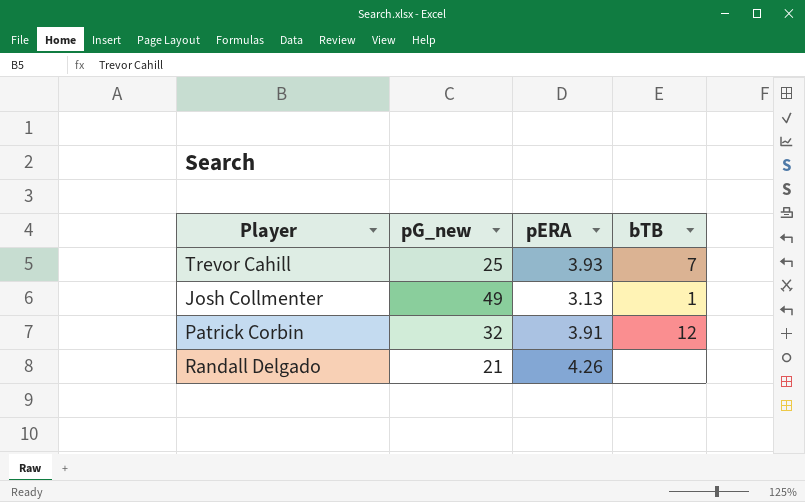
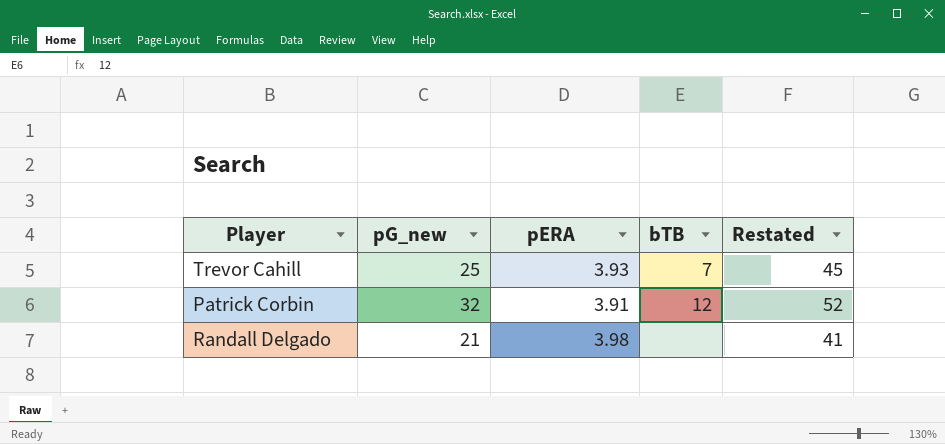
column Restated | formula: none -> [pG_new] + 20
row Josh Collmenter: 49 | 3.13 | 1 -> none
Randall Delgado | pERA: 4.26 -> 3.98

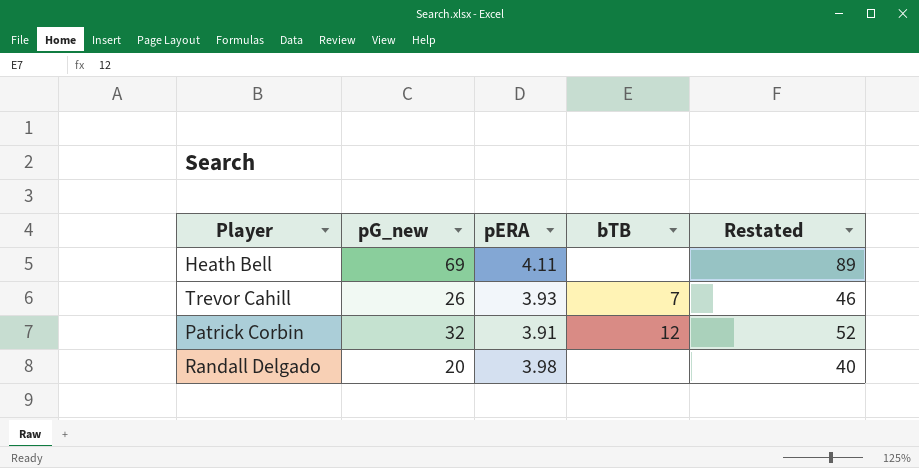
row Heath Bell: none -> 69 | 4.11 | none | 89
Trevor Cahill | pG_new: 25 -> 26
Trevor Cahill | Restated: 45 -> 46
Randall Delgado | pG_new: 21 -> 20
Randall Delgado | Restated: 41 -> 40

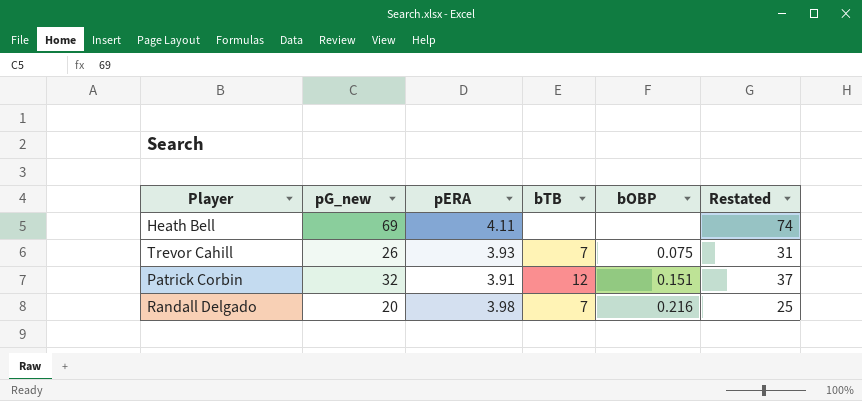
column bOBP | position: none -> 5
column Restated | formula: [pG_new] + 20 -> [pG_new] + 5
Randall Delgado | bTB: none -> 7

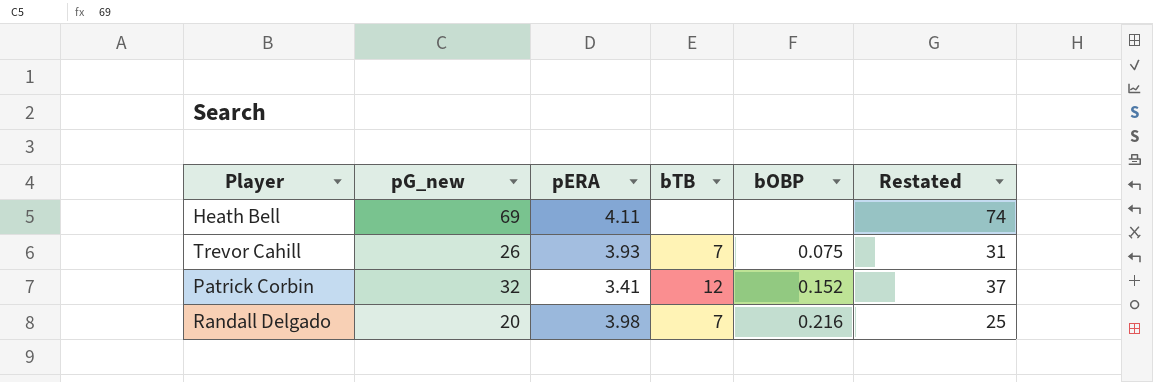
Patrick Corbin | pERA: 3.91 -> 3.41
Patrick Corbin | bOBP: 0.151 -> 0.152

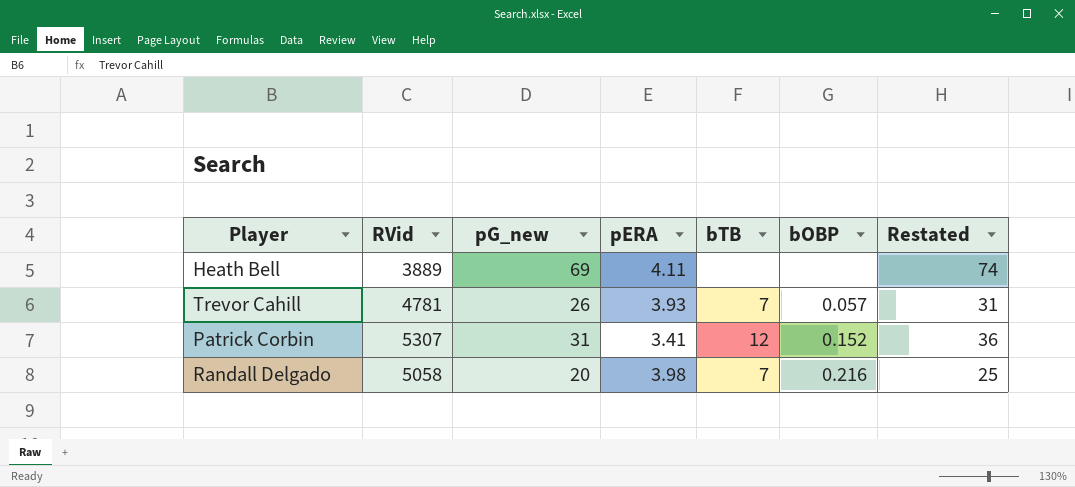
column RVid | position: none -> 2
Trevor Cahill | bOBP: 0.075 -> 0.057
Patrick Corbin | pG_new: 32 -> 31
Patrick Corbin | Restated: 37 -> 36

